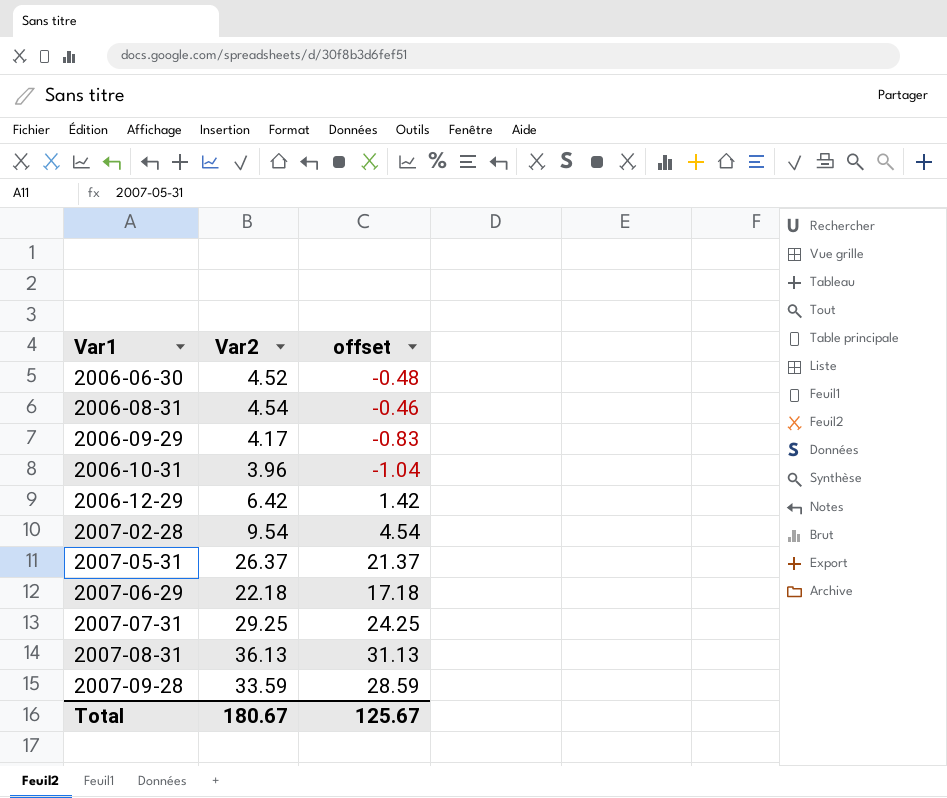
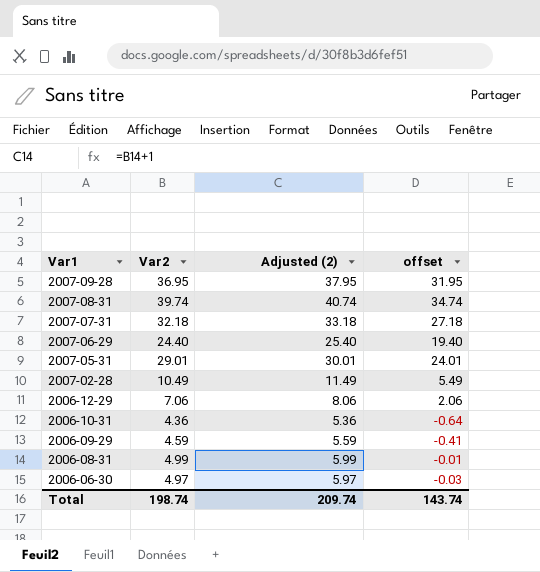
row order: Var1 ascending -> Var1 descending
column Adjusted (2) | formula: none -> [Var2] + 1
2007-09-28 | Var2: 33.59 -> 36.95
2007-09-28 | offset: 28.59 -> 31.95
2007-08-31 | Var2: 36.13 -> 39.74
2007-08-31 | offset: 31.13 -> 34.74
2007-07-31 | Var2: 29.25 -> 32.18
2007-07-31 | offset: 24.25 -> 27.18
2007-06-29 | Var2: 22.18 -> 24.40
2007-06-29 | offset: 17.18 -> 19.40
2007-05-31 | Var2: 26.37 -> 29.01
2007-05-31 | offset: 21.37 -> 24.01
2007-02-28 | Var2: 9.54 -> 10.49
2007-02-28 | offset: 4.54 -> 5.49
2006-12-29 | Var2: 6.42 -> 7.06
2006-12-29 | offset: 1.42 -> 2.06
2006-10-31 | Var2: 3.96 -> 4.36
2006-10-31 | offset: -1.04 -> -0.64
2006-09-29 | Var2: 4.17 -> 4.59
2006-09-29 | offset: -0.83 -> -0.41
2006-08-31 | Var2: 4.54 -> 4.99
2006-08-31 | offset: -0.46 -> -0.01
2006-06-30 | Var2: 4.52 -> 4.97
2006-06-30 | offset: -0.48 -> -0.03
Total | Var2: 180.67 -> 198.74
Total | offset: 125.67 -> 143.74

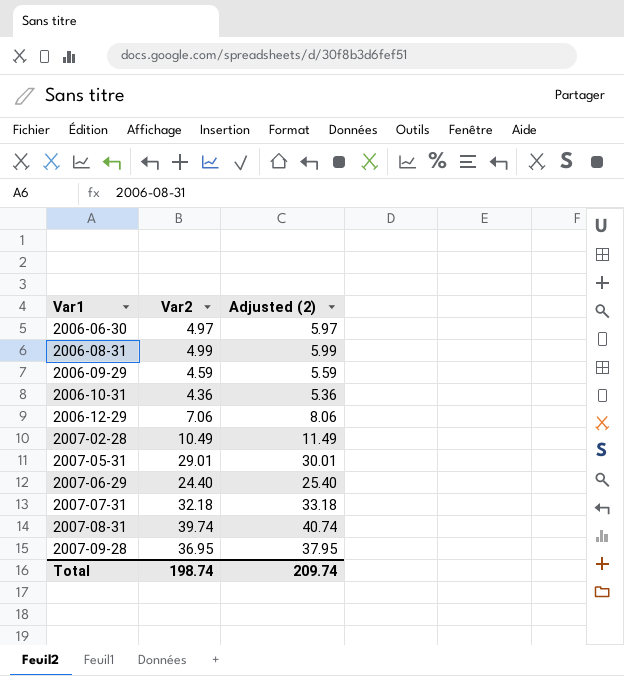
row order: Var1 descending -> Var1 ascending
column offset | formula: [Var2] - 5 -> none

